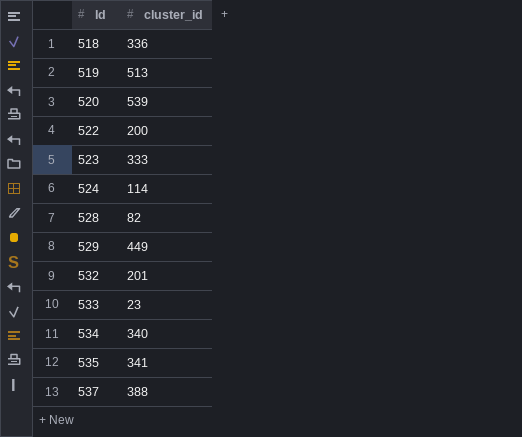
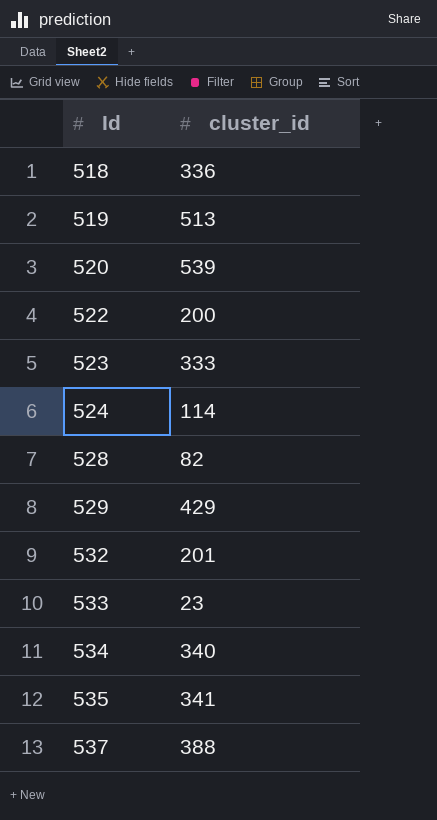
529 | cluster_id: 449 -> 429

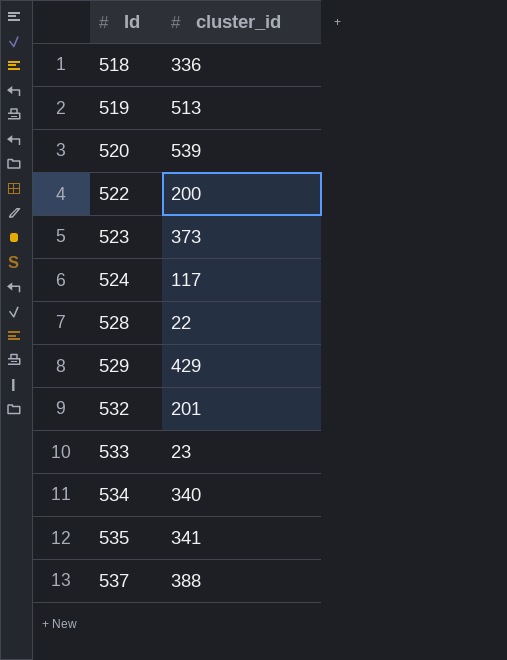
523 | cluster_id: 333 -> 373
524 | cluster_id: 114 -> 117
528 | cluster_id: 82 -> 22

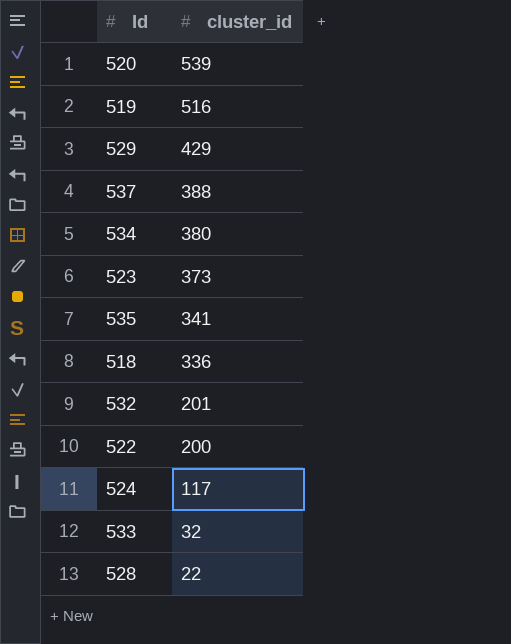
row order: Id ascending -> cluster_id descending
519 | cluster_id: 513 -> 516
534 | cluster_id: 340 -> 380
533 | cluster_id: 23 -> 32

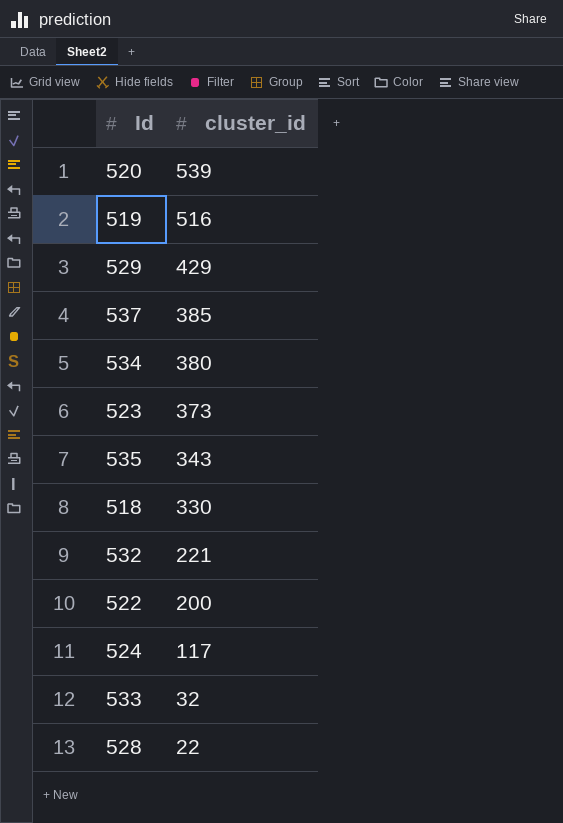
537 | cluster_id: 388 -> 385
535 | cluster_id: 341 -> 343
518 | cluster_id: 336 -> 330
532 | cluster_id: 201 -> 221

